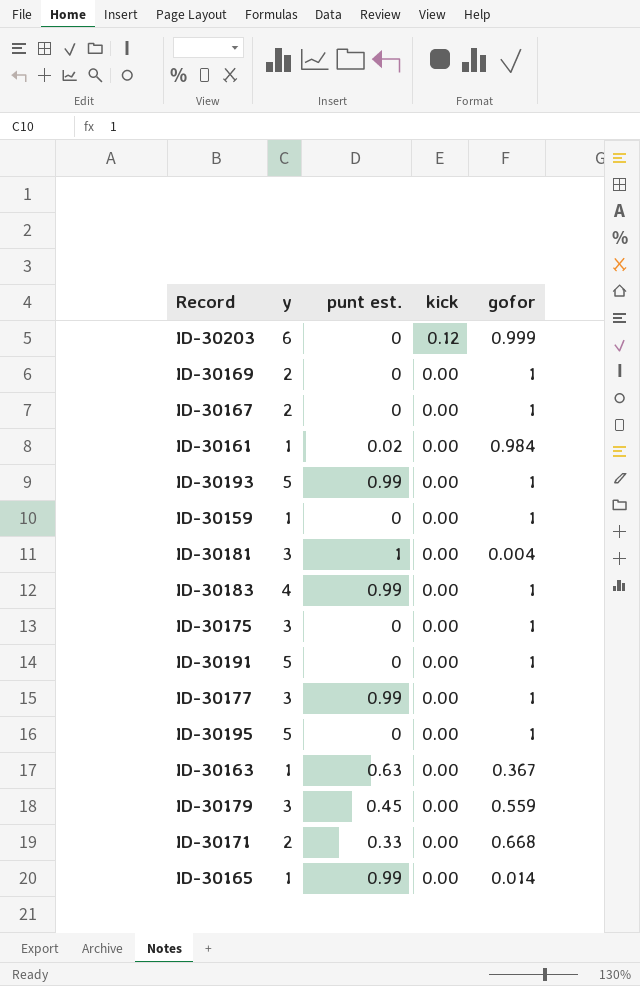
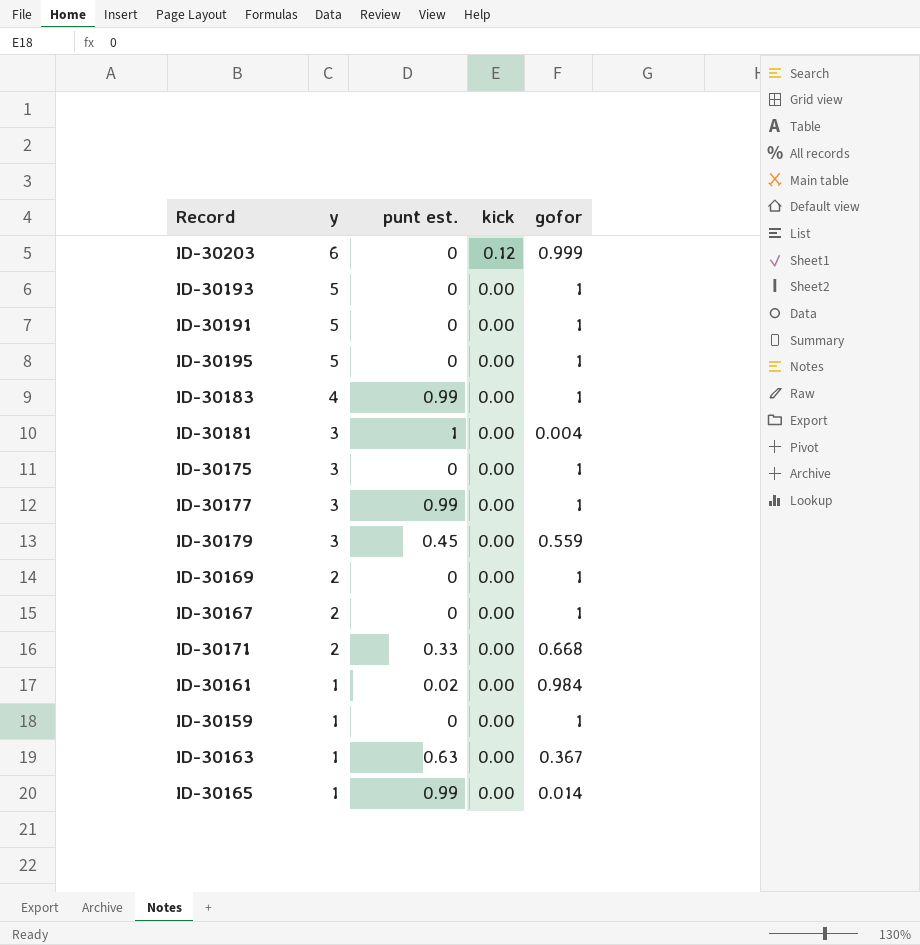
row order: kick descending -> y descending
ID-30193 | punt est.: 0.99 -> 0

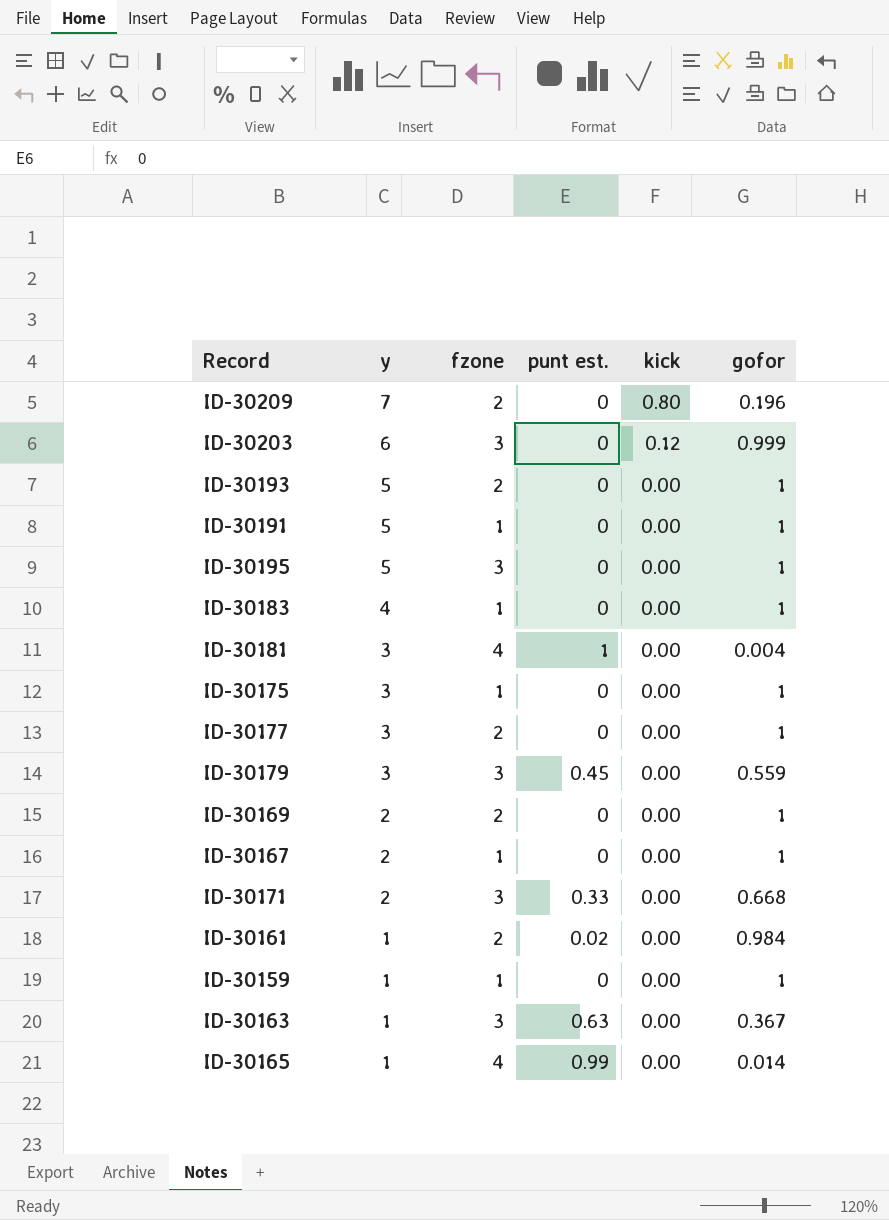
column fzone | position: none -> 3
row ID-30209: none -> 7 | 2 | 0 | 0.80 | 0.196
ID-30183 | punt est.: 0.99 -> 0
ID-30177 | punt est.: 0.99 -> 0

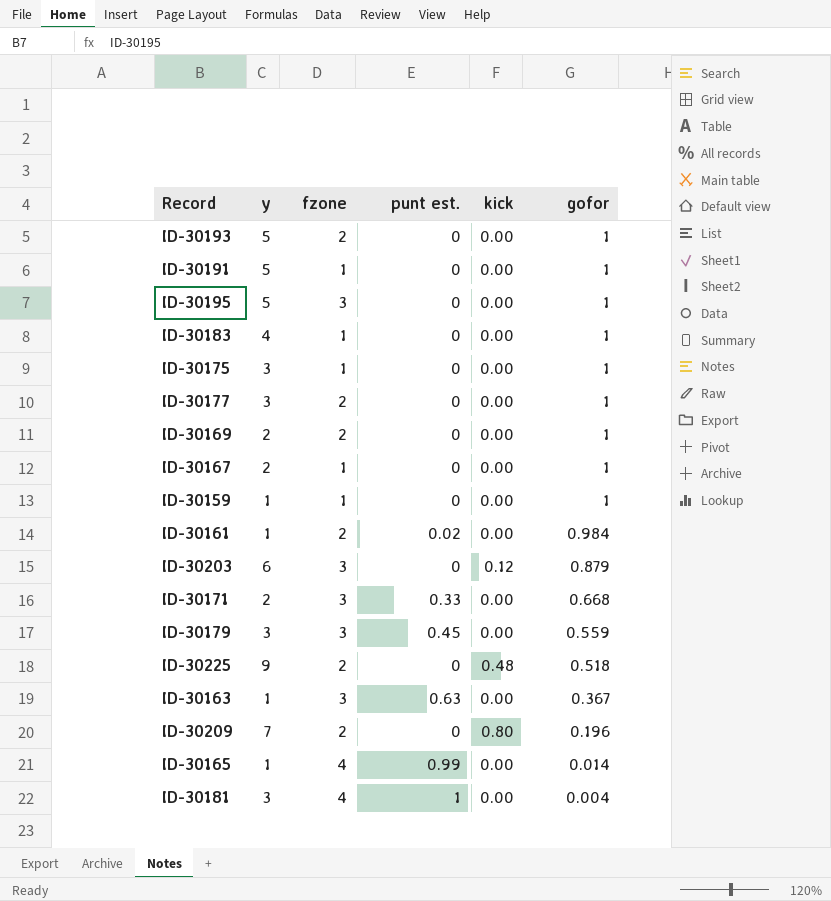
row order: y descending -> gofor descending
ID-30203 | gofor: 0.999 -> 0.879
row ID-30225: none -> 9 | 2 | 0 | 0.48 | 0.518

